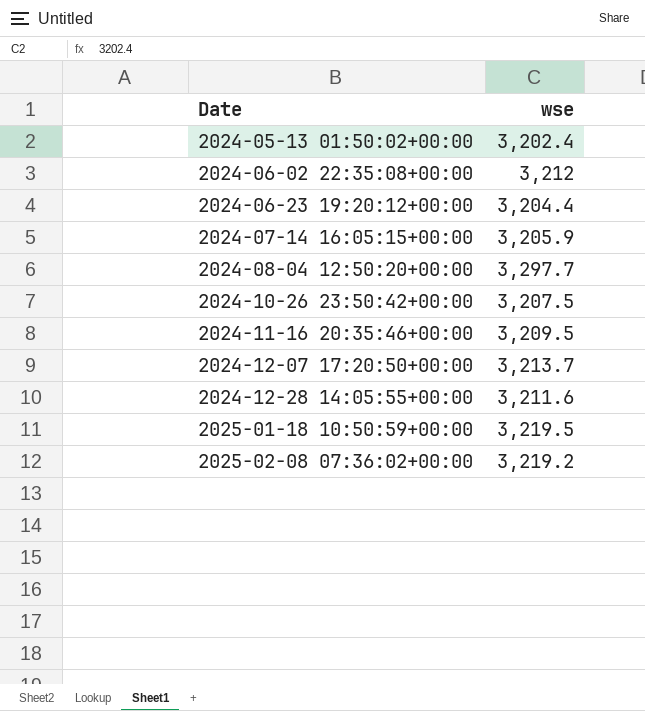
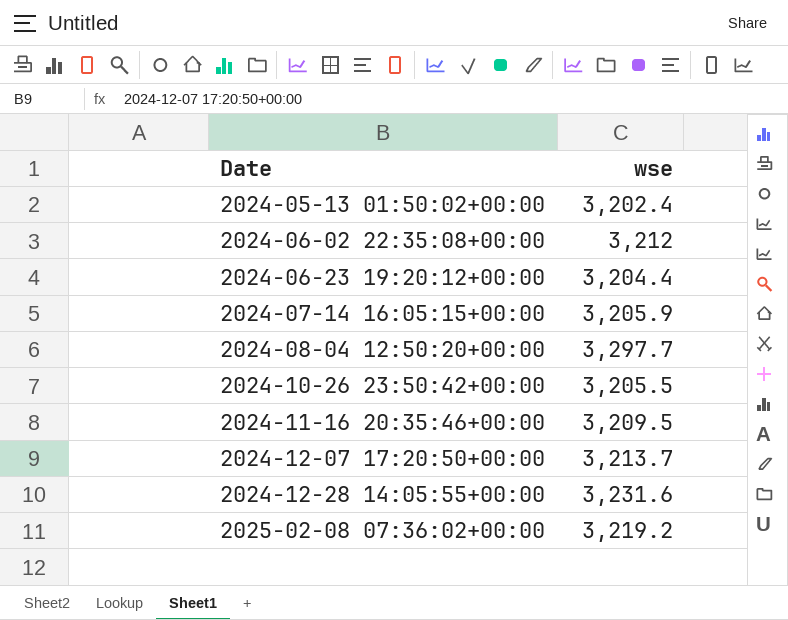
row 2025-01-18 10:50:59+00:00: 3,219.5 -> none
2024-10-26 23:50:42+00:00 | wse: 3,207.5 -> 3,205.5
2024-12-28 14:05:55+00:00 | wse: 3,211.6 -> 3,231.6

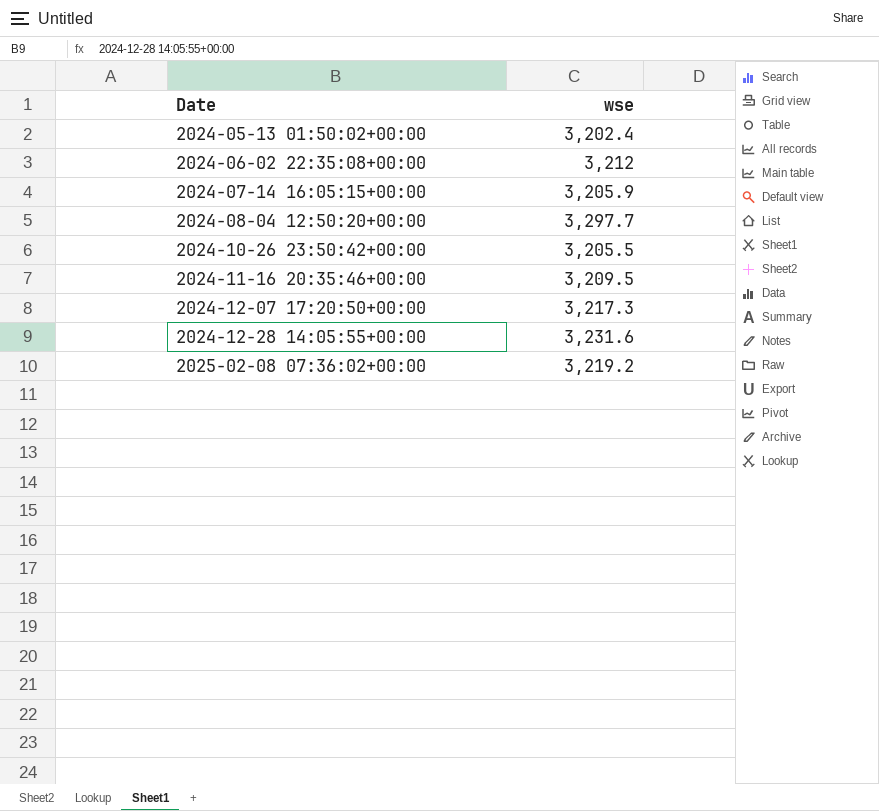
row 2024-06-23 19:20:12+00:00: 3,204.4 -> none
2024-12-07 17:20:50+00:00 | wse: 3,213.7 -> 3,217.3

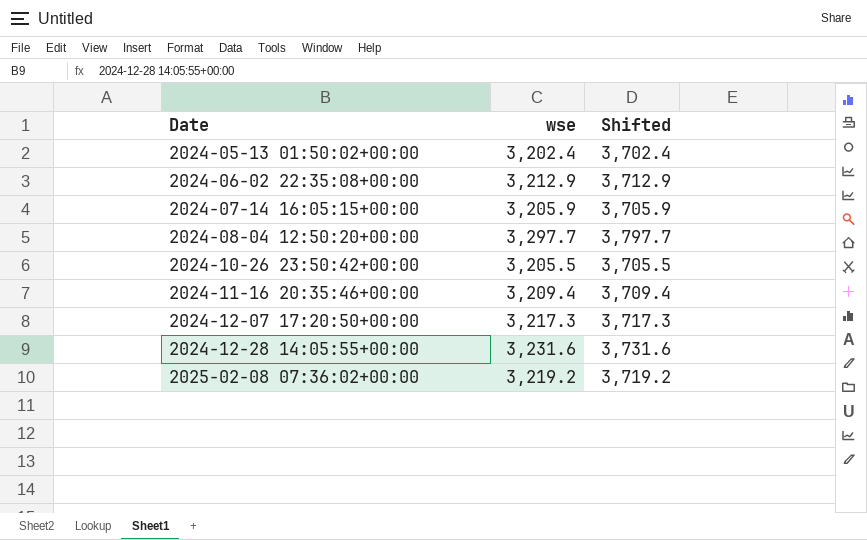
column Shifted | formula: none -> [wse] + 500
2024-06-02 22:35:08+00:00 | wse: 3,212 -> 3,212.9
2024-11-16 20:35:46+00:00 | wse: 3,209.5 -> 3,209.4

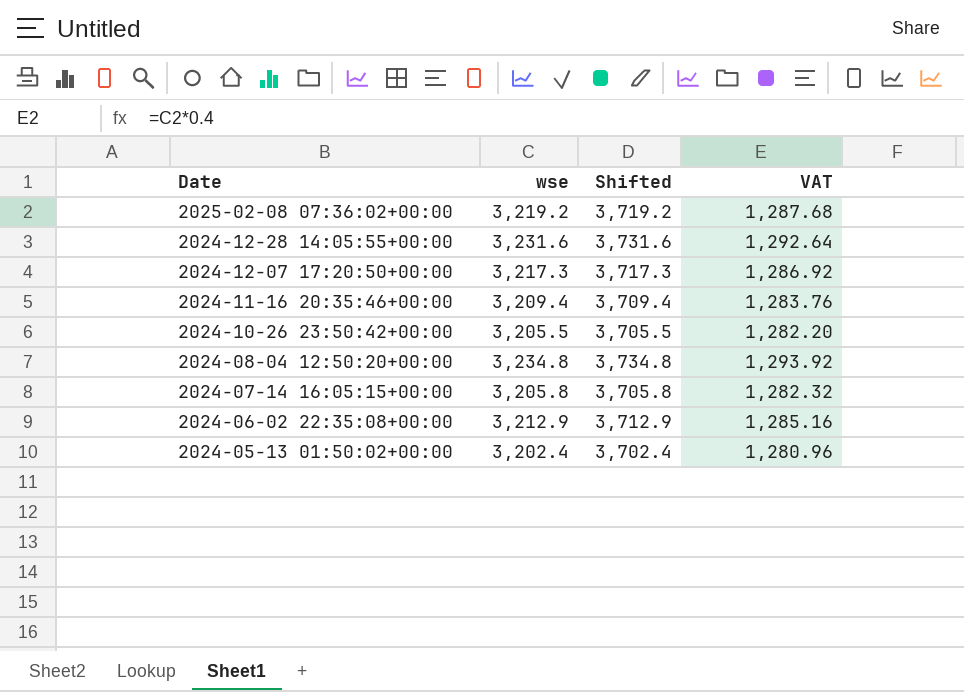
row order: Date ascending -> Date descending
column VAT | formula: none -> [wse] * 0.4
2024-08-04 12:50:20+00:00 | wse: 3,297.7 -> 3,234.8
2024-08-04 12:50:20+00:00 | Shifted: 3,797.7 -> 3,734.8
2024-07-14 16:05:15+00:00 | wse: 3,205.9 -> 3,205.8
2024-07-14 16:05:15+00:00 | Shifted: 3,705.9 -> 3,705.8

